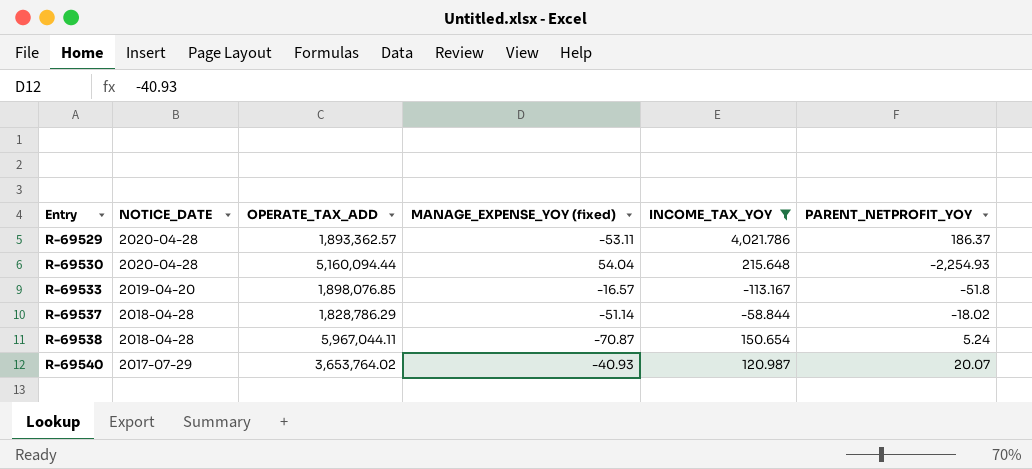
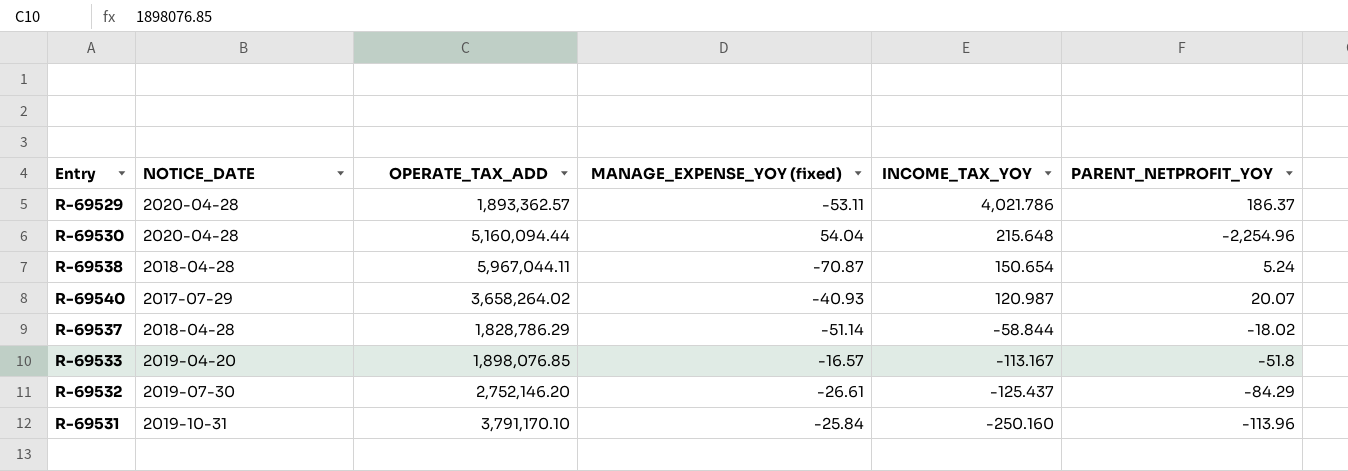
filter: INCOME_TAX_YOY >= -113.167 -> none
row order: Entry ascending -> INCOME_TAX_YOY descending
R-69530 | PARENT_NETPROFIT_YOY: -2,254.93 -> -2,254.96
R-69540 | OPERATE_TAX_ADD: 3,653,764.02 -> 3,658,264.02

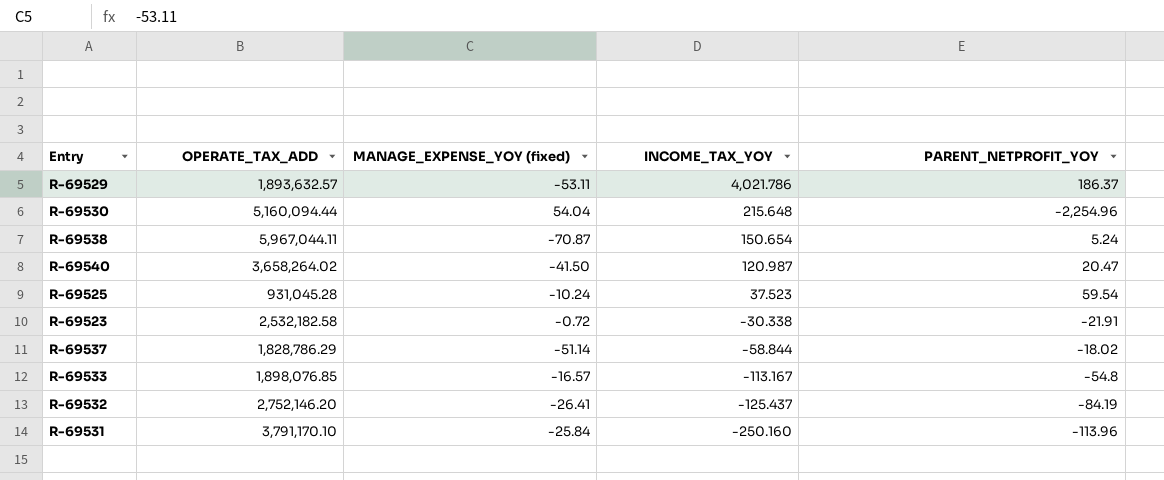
column NOTICE_DATE | position: 2 -> none
R-69529 | OPERATE_TAX_ADD: 1,893,362.57 -> 1,893,632.57
R-69540 | MANAGE_EXPENSE_YOY (fixed): -40.93 -> -41.50
R-69540 | PARENT_NETPROFIT_YOY: 20.07 -> 20.47
row R-69525: none -> 931,045.28 | -10.24 | 37.523 | 59.54
row R-69523: none -> 2,532,182.58 | -0.72 | -30.338 | -21.91
R-69533 | PARENT_NETPROFIT_YOY: -51.8 -> -54.8
R-69532 | MANAGE_EXPENSE_YOY (fixed): -26.61 -> -26.41
R-69532 | PARENT_NETPROFIT_YOY: -84.29 -> -84.19

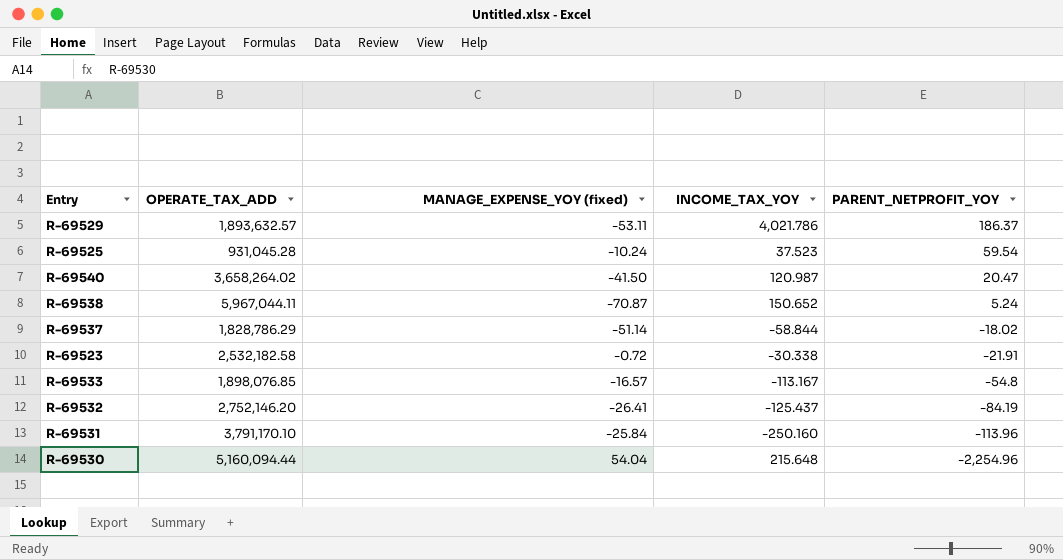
row order: INCOME_TAX_YOY descending -> PARENT_NETPROFIT_YOY descending
R-69538 | INCOME_TAX_YOY: 150.654 -> 150.652

